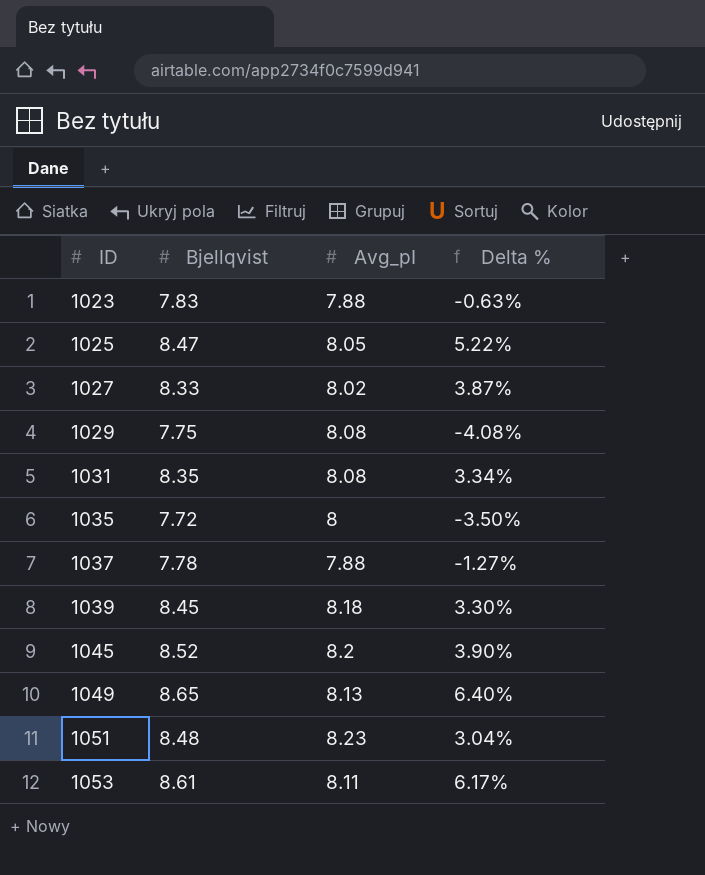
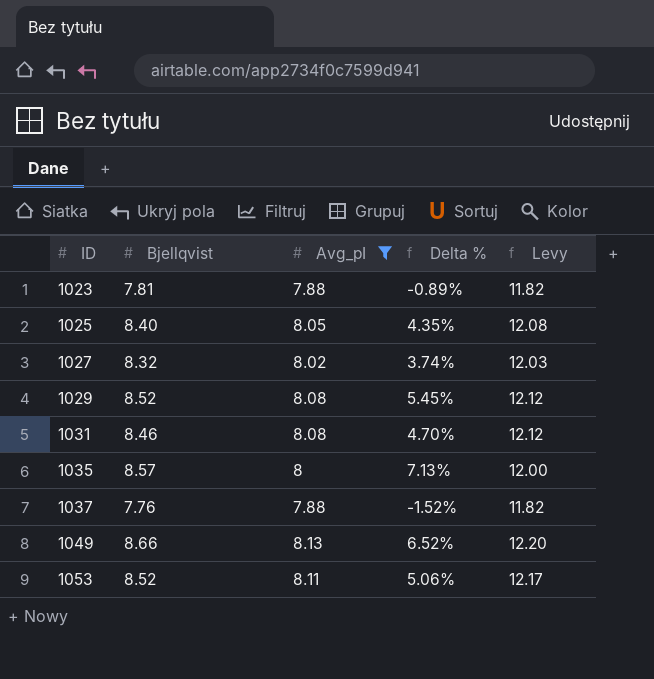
filter: none -> Avg_pI <= 8.13
column Levy | formula: none -> [Avg_pI] * 1.5
1023 | Bjellqvist: 7.83 -> 7.81
1023 | Delta %: -0.63% -> -0.89%
1025 | Bjellqvist: 8.47 -> 8.40
1025 | Delta %: 5.22% -> 4.35%
1027 | Bjellqvist: 8.33 -> 8.32
1027 | Delta %: 3.87% -> 3.74%
1029 | Bjellqvist: 7.75 -> 8.52
1029 | Delta %: -4.08% -> 5.45%
1031 | Bjellqvist: 8.35 -> 8.46
1031 | Delta %: 3.34% -> 4.70%
1035 | Bjellqvist: 7.72 -> 8.57
1035 | Delta %: -3.50% -> 7.13%
1037 | Bjellqvist: 7.78 -> 7.76
1037 | Delta %: -1.27% -> -1.52%
1049 | Bjellqvist: 8.65 -> 8.66
1049 | Delta %: 6.40% -> 6.52%
1053 | Bjellqvist: 8.61 -> 8.52
1053 | Delta %: 6.17% -> 5.06%

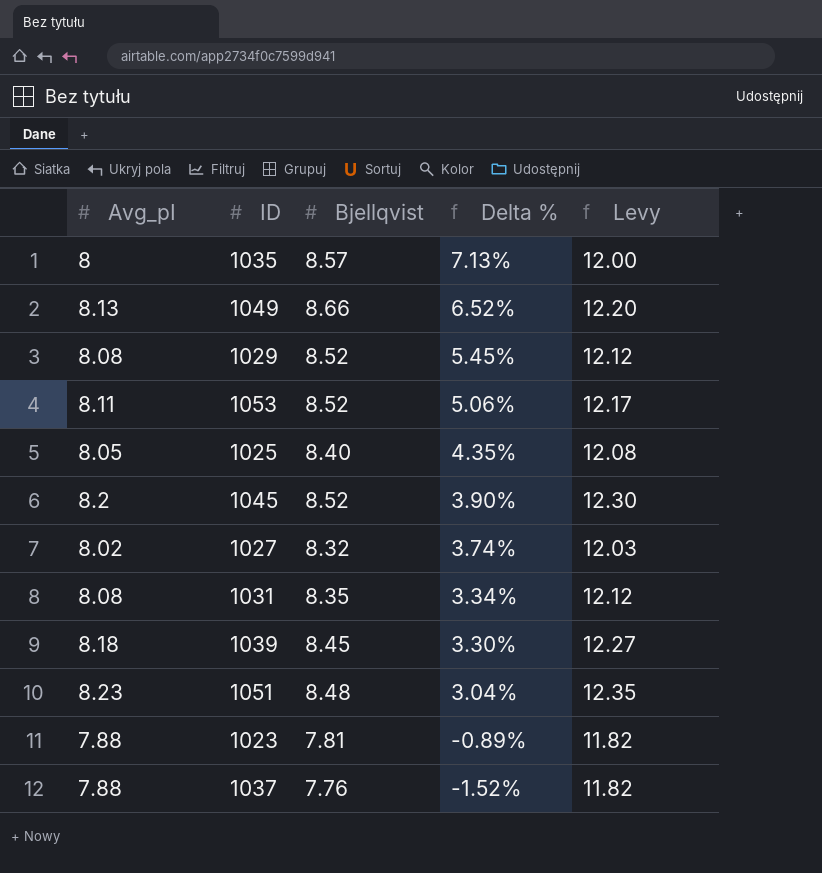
filter: Avg_pI <= 8.13 -> none
row order: ID ascending -> Delta % descending
column Avg_pI | position: 3 -> 1
1031 | Bjellqvist: 8.46 -> 8.35
1031 | Delta %: 4.70% -> 3.34%

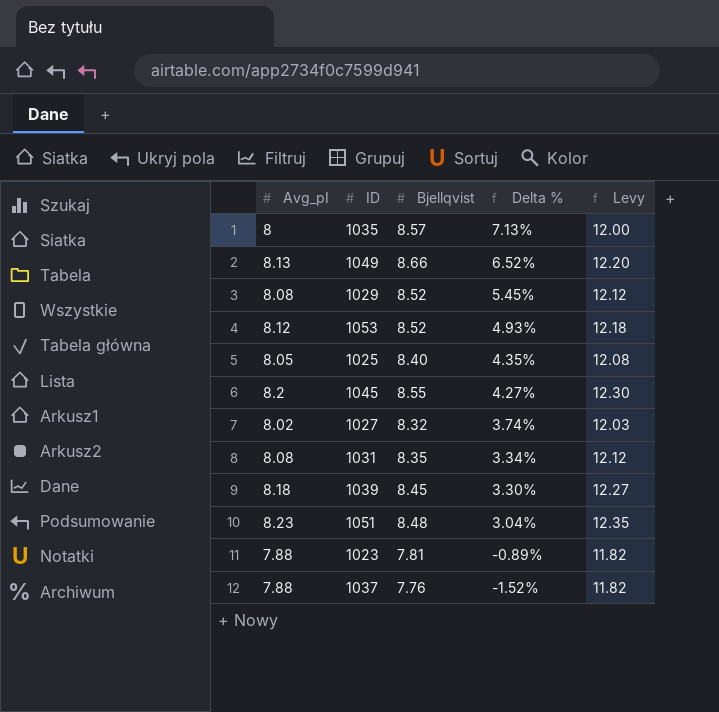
1053 | Avg_pI: 8.11 -> 8.12
1053 | Delta %: 5.06% -> 4.93%
1053 | Levy: 12.17 -> 12.18
1045 | Bjellqvist: 8.52 -> 8.55
1045 | Delta %: 3.90% -> 4.27%

